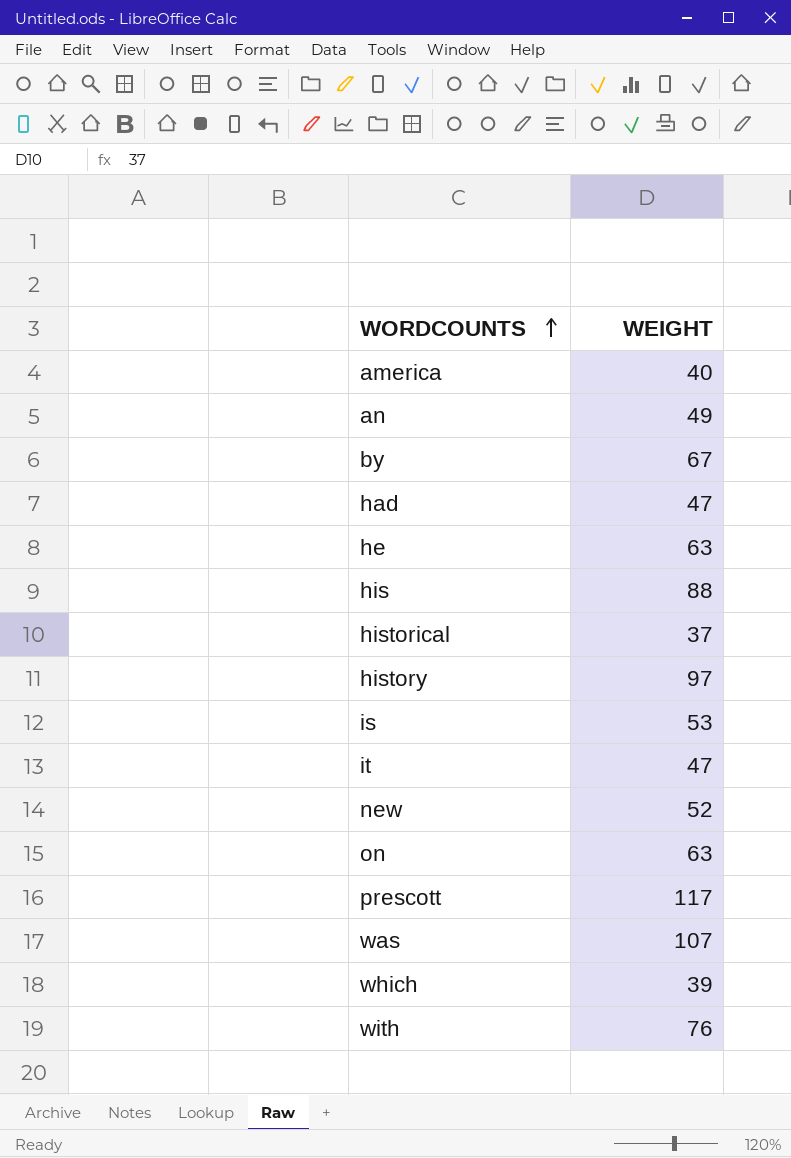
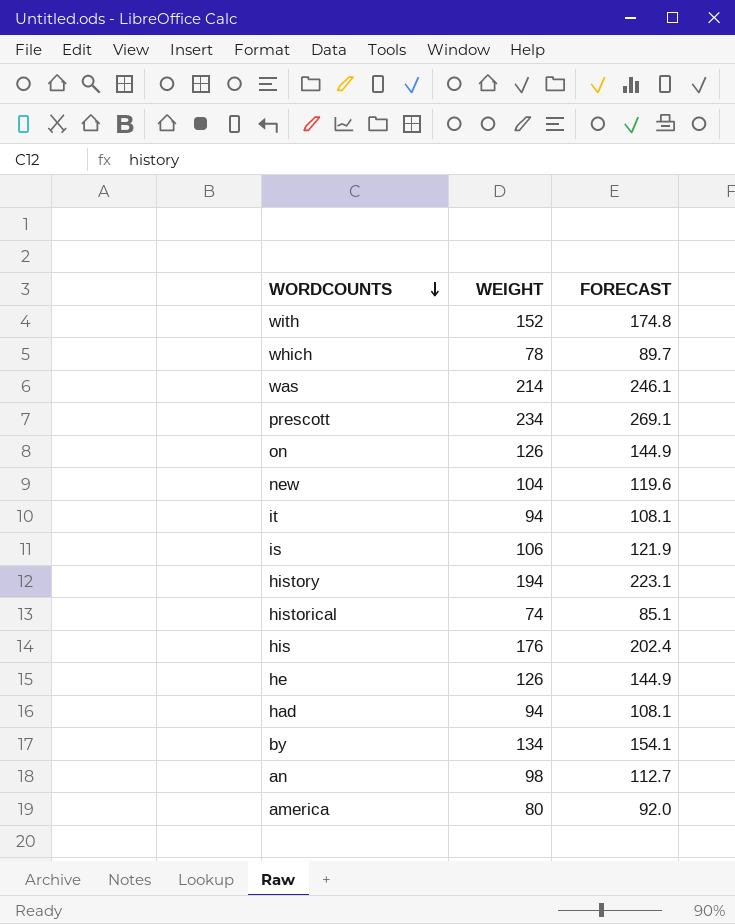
row order: WORDCOUNTS ascending -> WORDCOUNTS descending
column FORECAST | formula: none -> [WEIGHT] * 1.15
with | WEIGHT: 76 -> 152
which | WEIGHT: 39 -> 78
was | WEIGHT: 107 -> 214
prescott | WEIGHT: 117 -> 234
on | WEIGHT: 63 -> 126
new | WEIGHT: 52 -> 104
it | WEIGHT: 47 -> 94
is | WEIGHT: 53 -> 106
history | WEIGHT: 97 -> 194
historical | WEIGHT: 37 -> 74
his | WEIGHT: 88 -> 176
he | WEIGHT: 63 -> 126
had | WEIGHT: 47 -> 94
by | WEIGHT: 67 -> 134
an | WEIGHT: 49 -> 98
america | WEIGHT: 40 -> 80

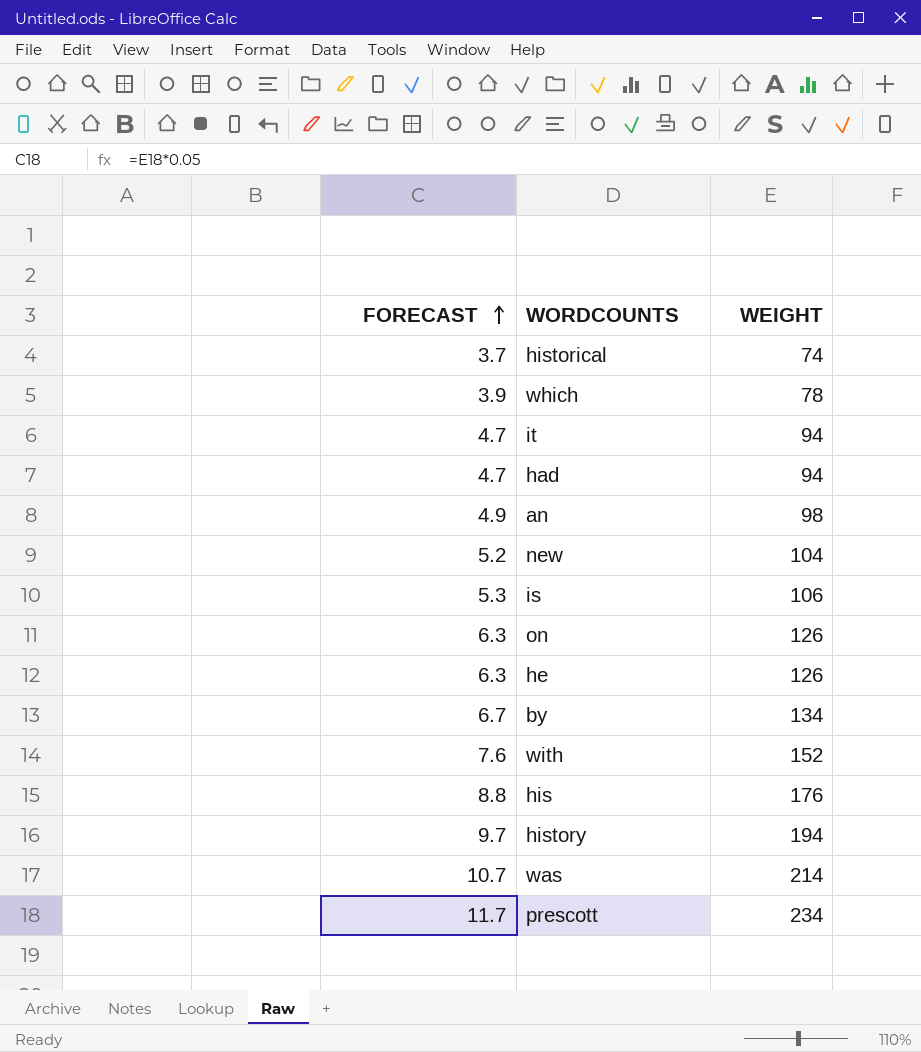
row order: WORDCOUNTS descending -> FORECAST ascending
column FORECAST | formula: [WEIGHT] * 1.15 -> [WEIGHT] * 0.05
column FORECAST | position: 3 -> 1
row america: 80 | 92.0 -> none

